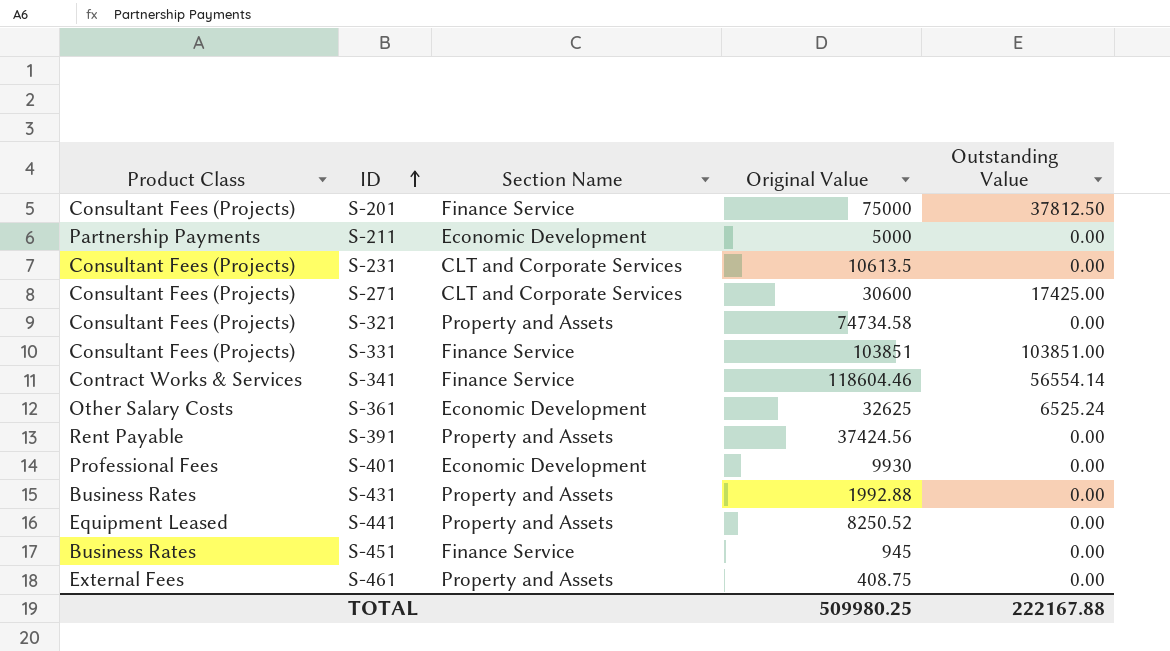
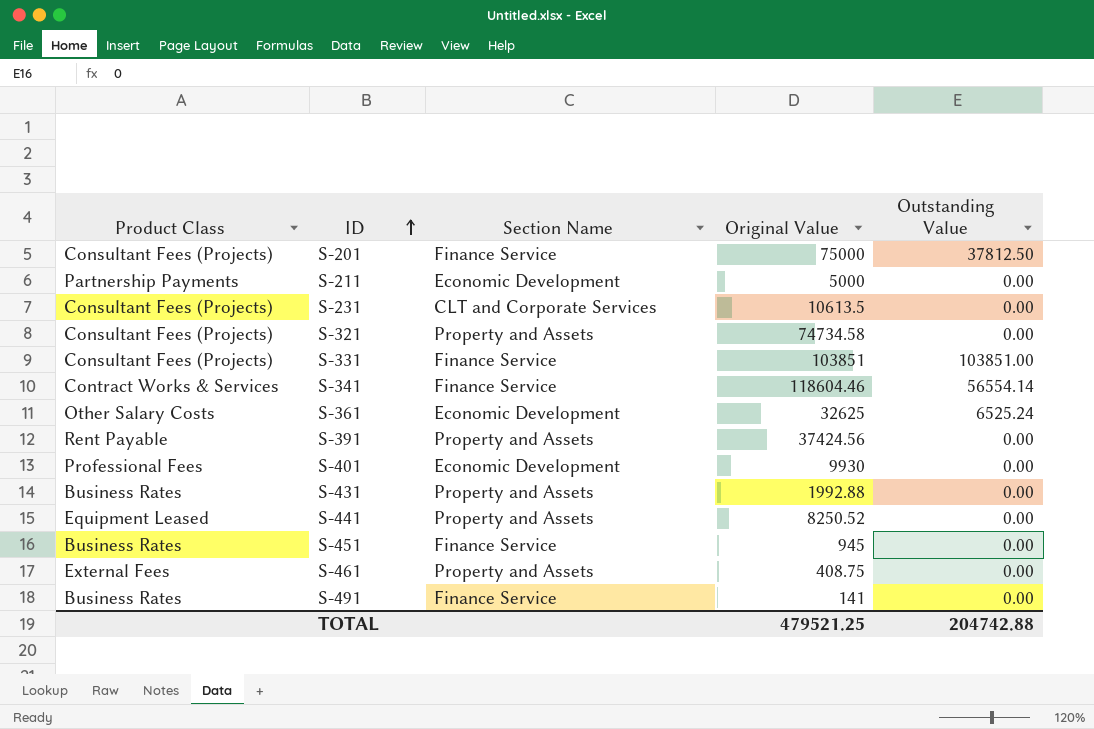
row S-271: Consultant Fees (Projects) | CLT and Corporate Services | 30600 | 17425.00 -> none
row S-491: none -> Business Rates | Finance Service | 141 | 0.00
TOTAL | Original Value: 509980.25 -> 479521.25
TOTAL | Outstanding Value: 222167.88 -> 204742.88

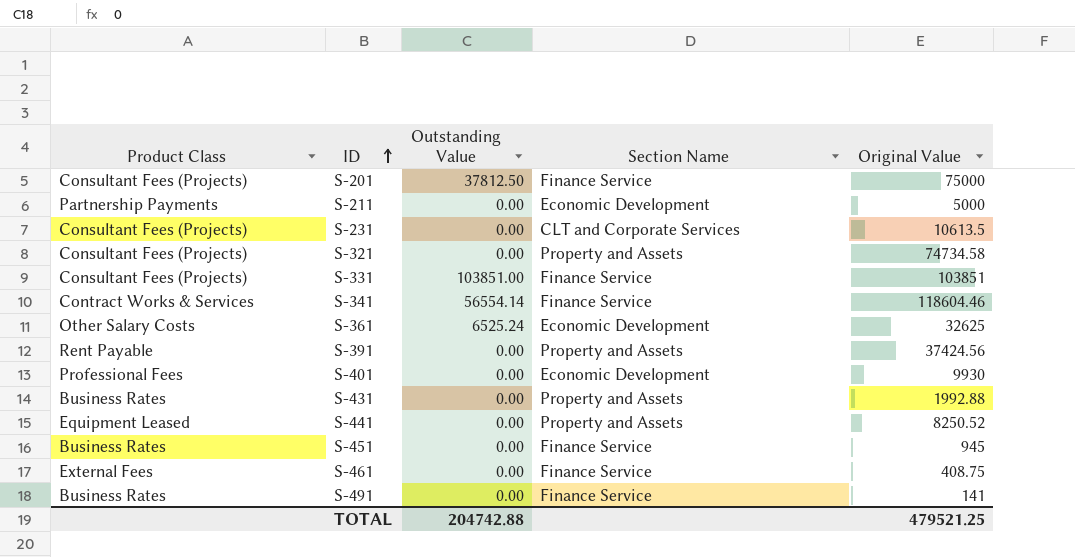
column Outstanding Value | position: 5 -> 3
S-461 | Section Name: Property and Assets -> Finance Service

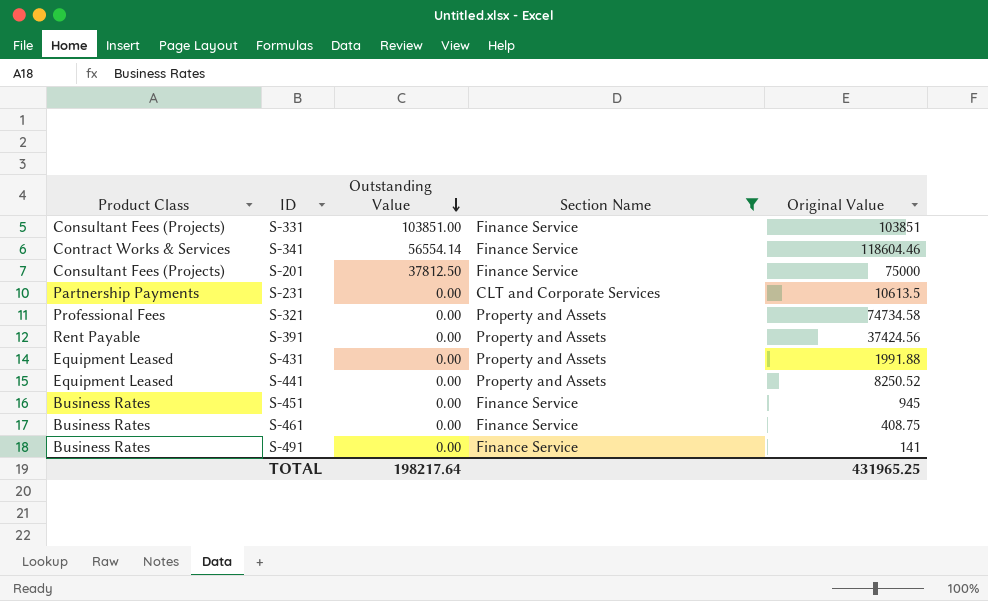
filter: none -> Section Name != Economic Development
row order: ID ascending -> Outstanding Value descending
S-231 | Product Class: Consultant Fees (Projects) -> Partnership Payments
S-321 | Product Class: Consultant Fees (Projects) -> Professional Fees
S-431 | Product Class: Business Rates -> Equipment Leased
S-431 | Original Value: 1992.88 -> 1991.88
S-461 | Product Class: External Fees -> Business Rates
TOTAL | Outstanding Value: 204742.88 -> 198217.64
TOTAL | Original Value: 479521.25 -> 431965.25

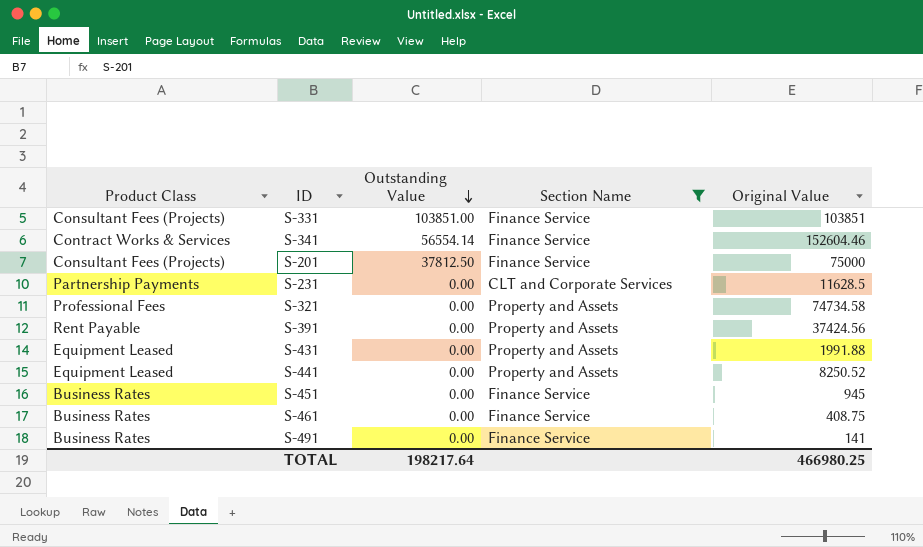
S-341 | Original Value: 118604.46 -> 152604.46
S-231 | Original Value: 10613.5 -> 11628.5
TOTAL | Original Value: 431965.25 -> 466980.25

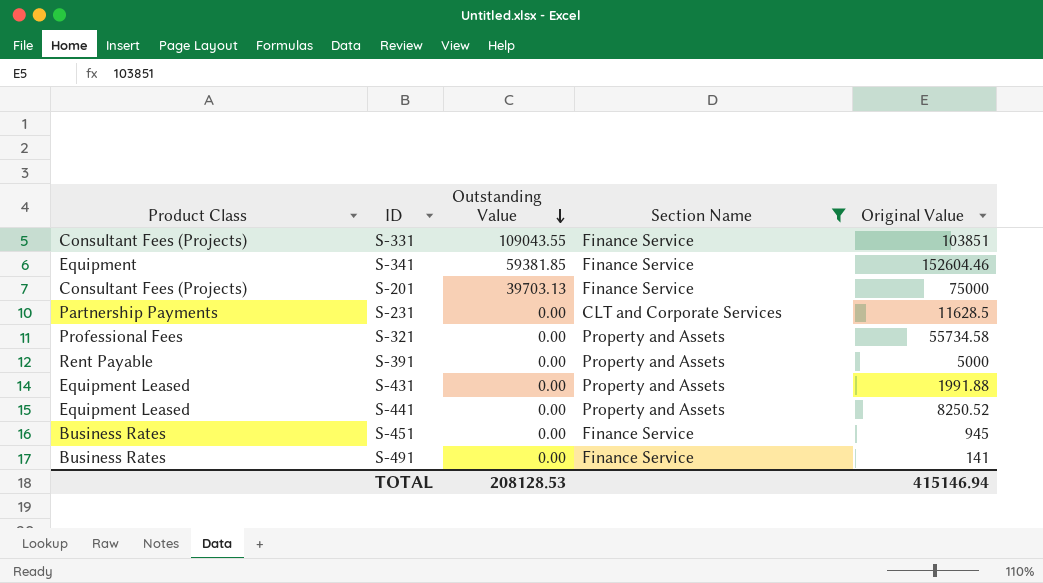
row S-461: Business Rates | 0.00 | Finance Service | 408.75 -> none
S-331 | Outstanding Value: 103851.00 -> 109043.55
S-341 | Product Class: Contract Works & Services -> Equipment
S-341 | Outstanding Value: 56554.14 -> 59381.85
S-201 | Outstanding Value: 37812.50 -> 39703.13
S-321 | Original Value: 74734.58 -> 55734.58
S-391 | Original Value: 37424.56 -> 5000
TOTAL | Outstanding Value: 198217.64 -> 208128.53
TOTAL | Original Value: 466980.25 -> 415146.94

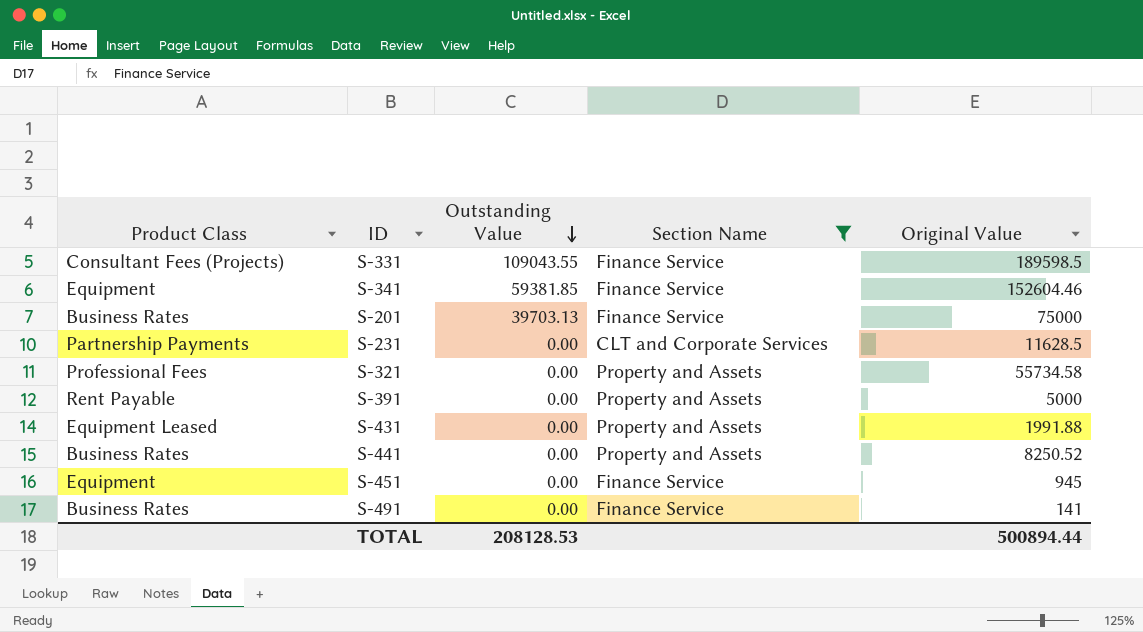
S-331 | Original Value: 103851 -> 189598.5
S-201 | Product Class: Consultant Fees (Projects) -> Business Rates
S-441 | Product Class: Equipment Leased -> Business Rates
S-451 | Product Class: Business Rates -> Equipment
TOTAL | Original Value: 415146.94 -> 500894.44

